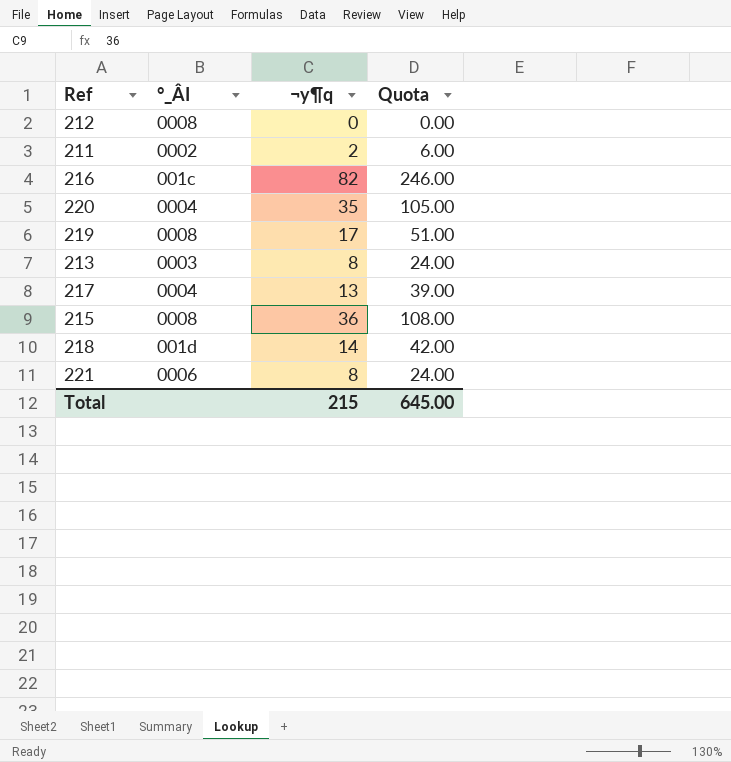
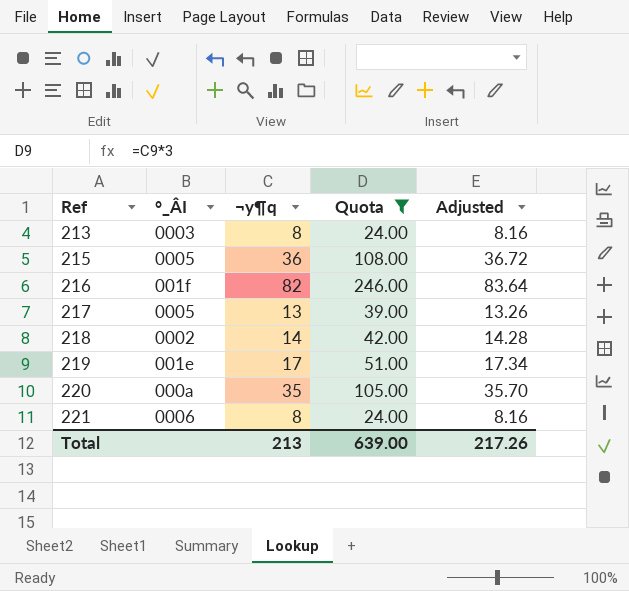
filter: none -> Quota >= 24.00
row order: none -> Ref ascending
column Adjusted | formula: none -> [¬y¶q] * 1.02
215 | °_ÂI: 0008 -> 0005
216 | °_ÂI: 001c -> 001f
217 | °_ÂI: 0004 -> 0005
218 | °_ÂI: 001d -> 0002
219 | °_ÂI: 0008 -> 001e
220 | °_ÂI: 0004 -> 000a
Total | ¬y¶q: 215 -> 213
Total | Quota: 645.00 -> 639.00

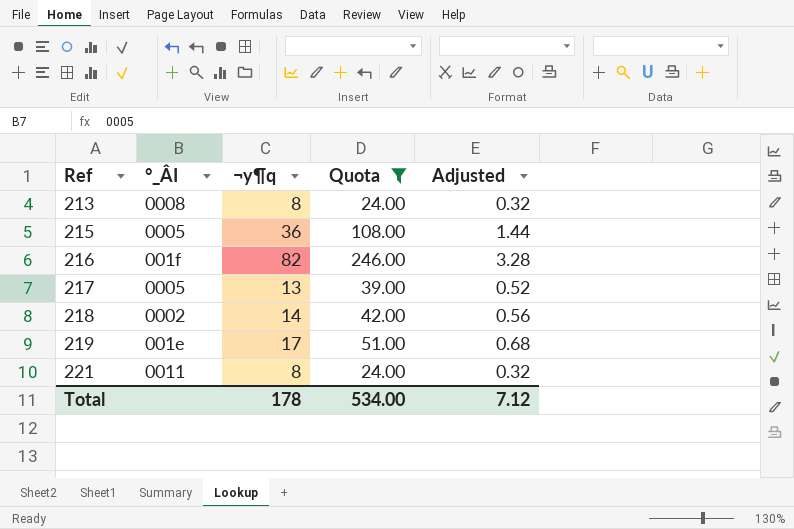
column Adjusted | formula: [¬y¶q] * 1.02 -> [¬y¶q] * 0.04
row 220: 000a | 35 | 105.00 | 35.70 -> none
213 | °_ÂI: 0003 -> 0008
221 | °_ÂI: 0006 -> 0011
Total | ¬y¶q: 213 -> 178
Total | Quota: 639.00 -> 534.00
Total | Adjusted: 217.26 -> 7.12

